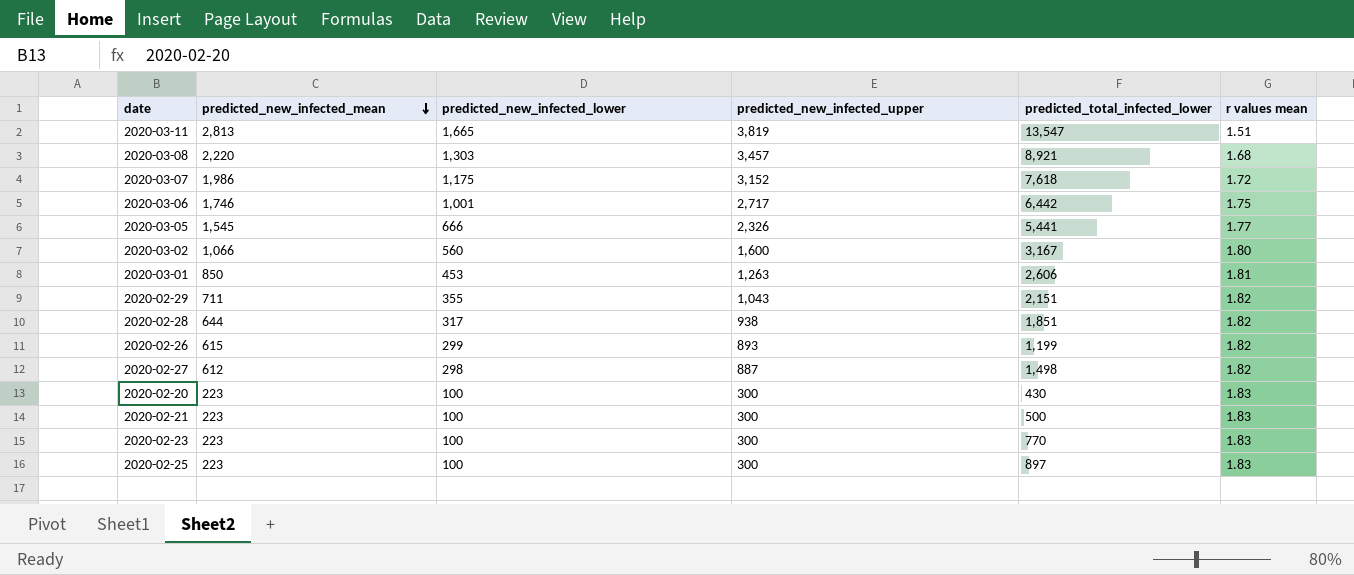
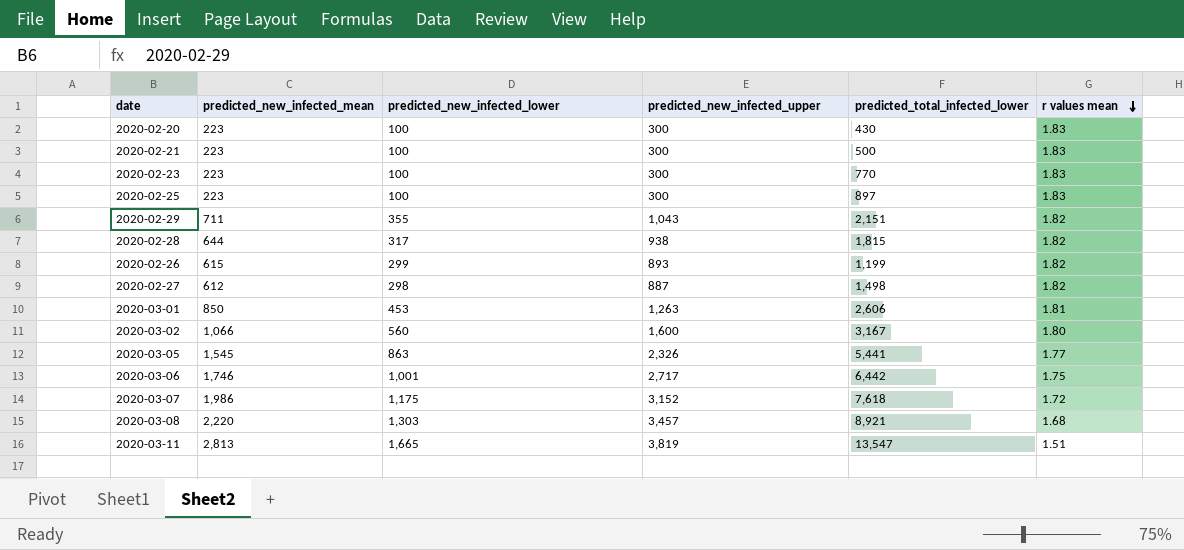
row order: predicted_new_infected_mean descending -> r values mean descending
2020-02-28 | predicted_total_infected_lower: 1,851 -> 1,815
2020-03-05 | predicted_new_infected_lower: 666 -> 863

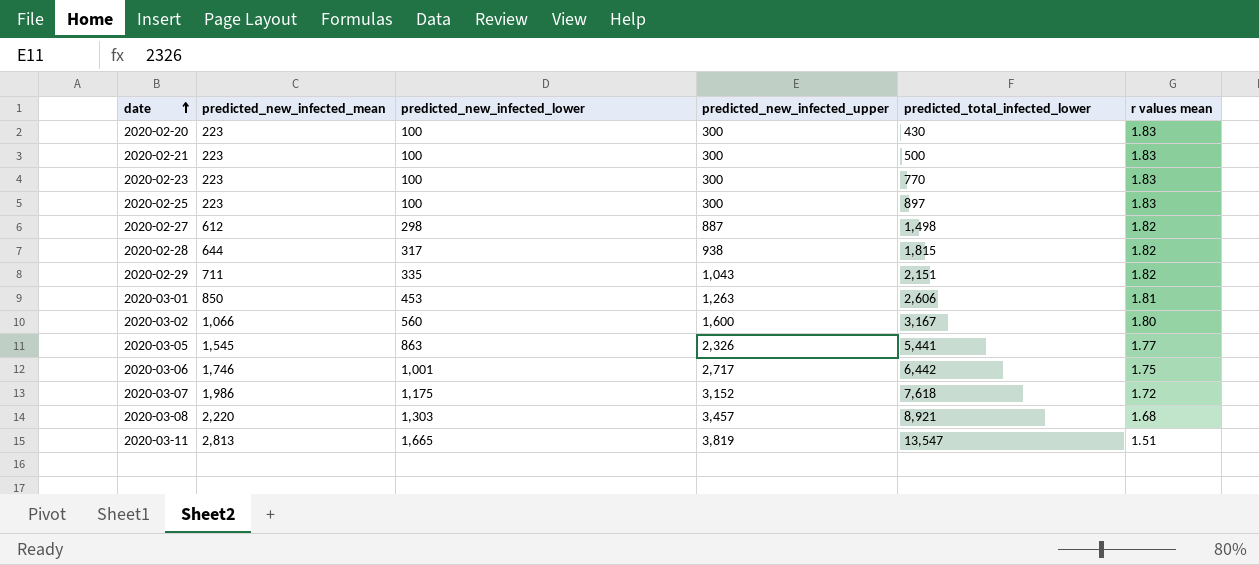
row order: r values mean descending -> date ascending
row 2020-02-26: 615 | 299 | 893 | 1,199 | 1.82 -> none
2020-02-29 | predicted_new_infected_lower: 355 -> 335

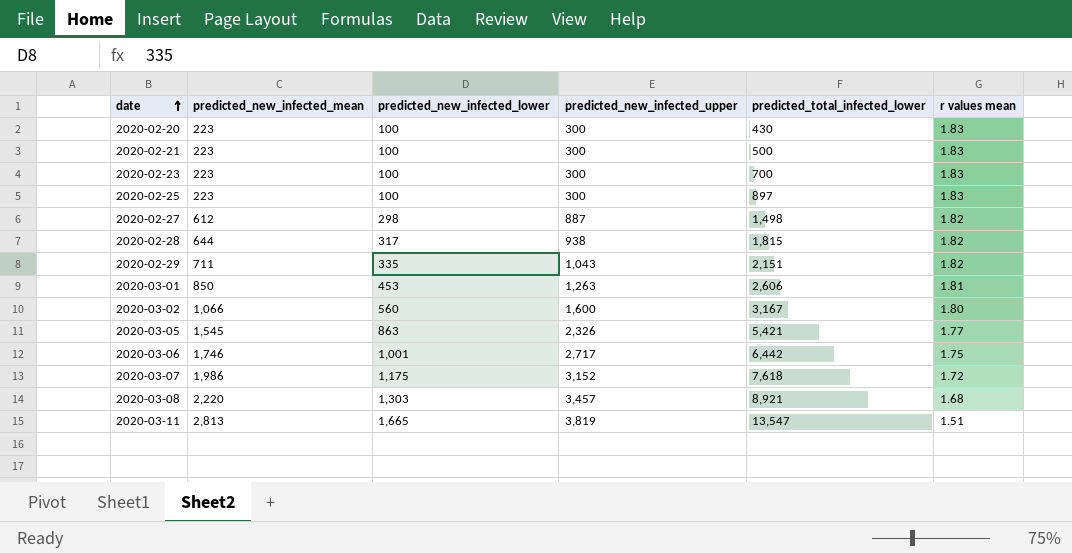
2020-02-23 | predicted_total_infected_lower: 770 -> 700
2020-03-05 | predicted_total_infected_lower: 5,441 -> 5,421

